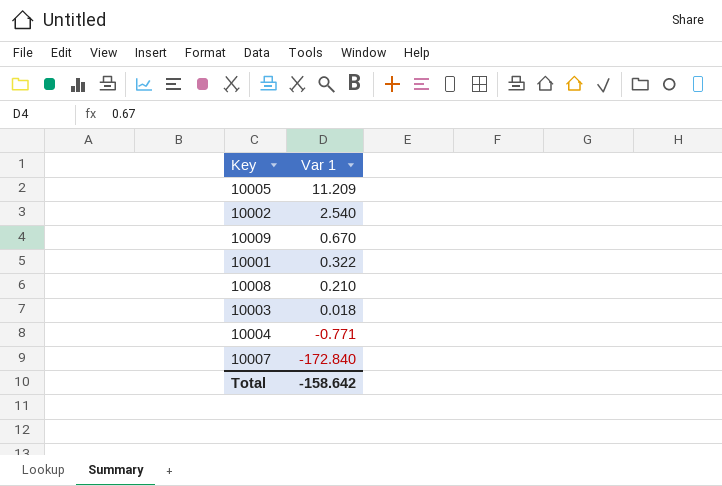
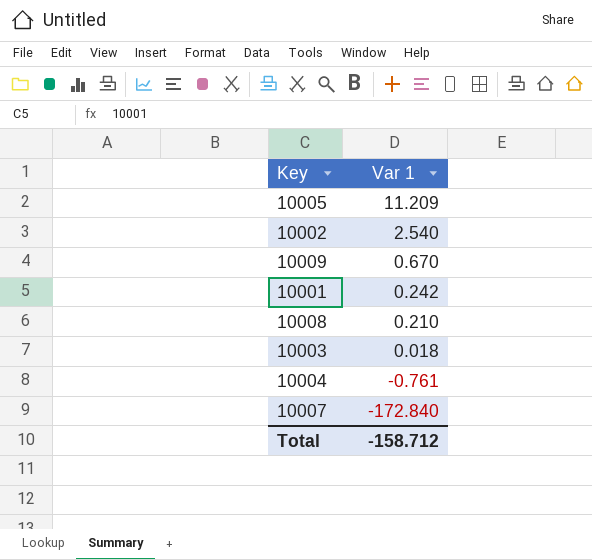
10001 | Var 1: 0.322 -> 0.242
10004 | Var 1: -0.771 -> -0.761
Total | Var 1: -158.642 -> -158.712

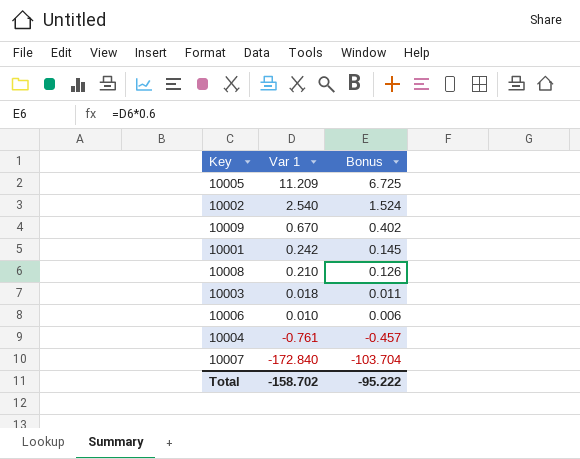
column Bonus | formula: none -> [Var 1] * 0.6
row 10006: none -> 0.010 | 0.006
Total | Var 1: -158.712 -> -158.702

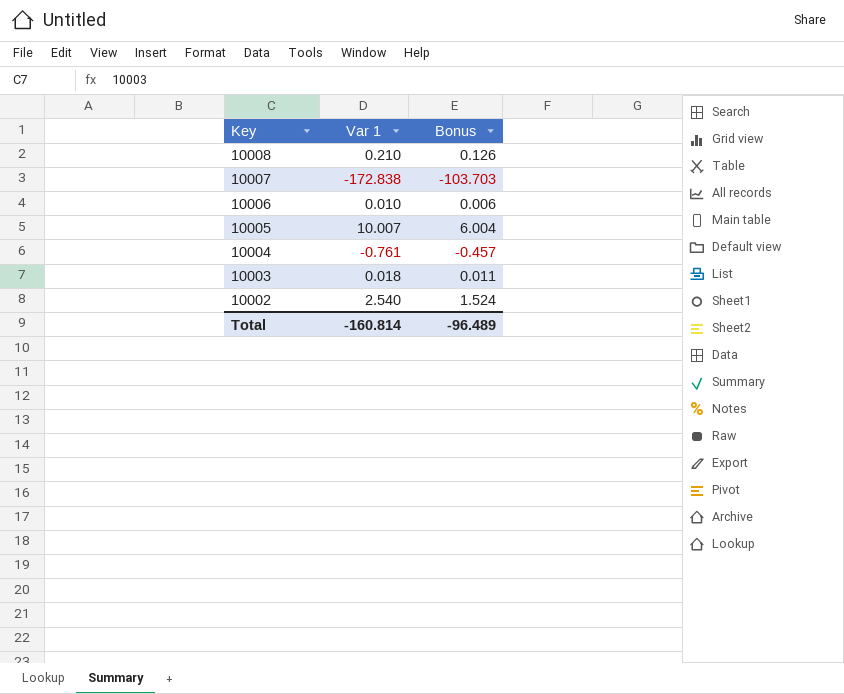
row order: Var 1 descending -> Key descending
row 10009: 0.670 | 0.402 -> none
row 10001: 0.242 | 0.145 -> none
10007 | Var 1: -172.840 -> -172.838
10007 | Bonus: -103.704 -> -103.703
10005 | Var 1: 11.209 -> 10.007
10005 | Bonus: 6.725 -> 6.004
Total | Var 1: -158.702 -> -160.814
Total | Bonus: -95.222 -> -96.489

